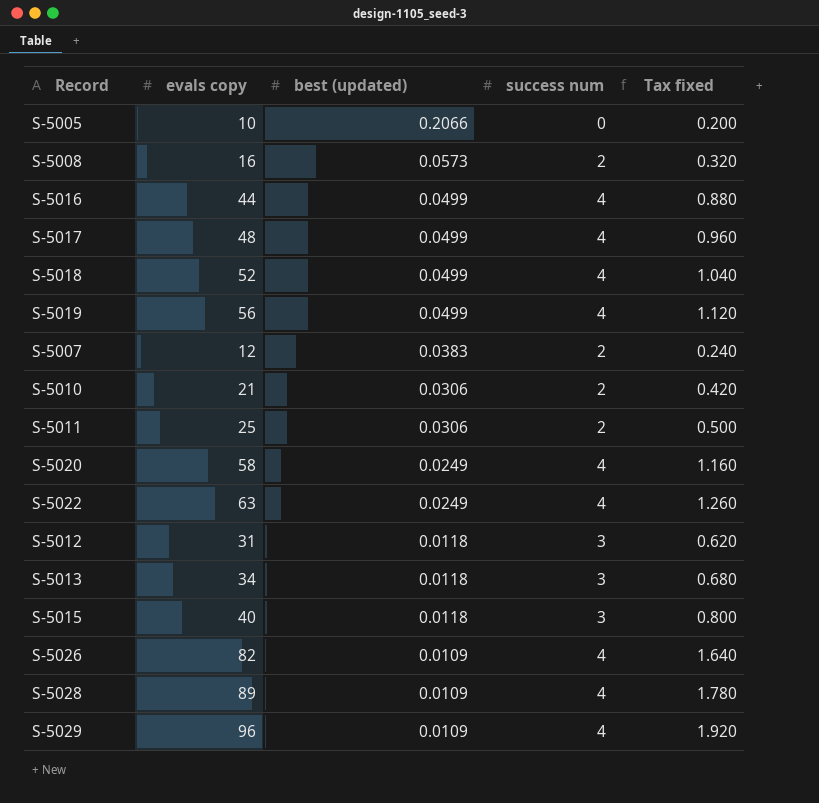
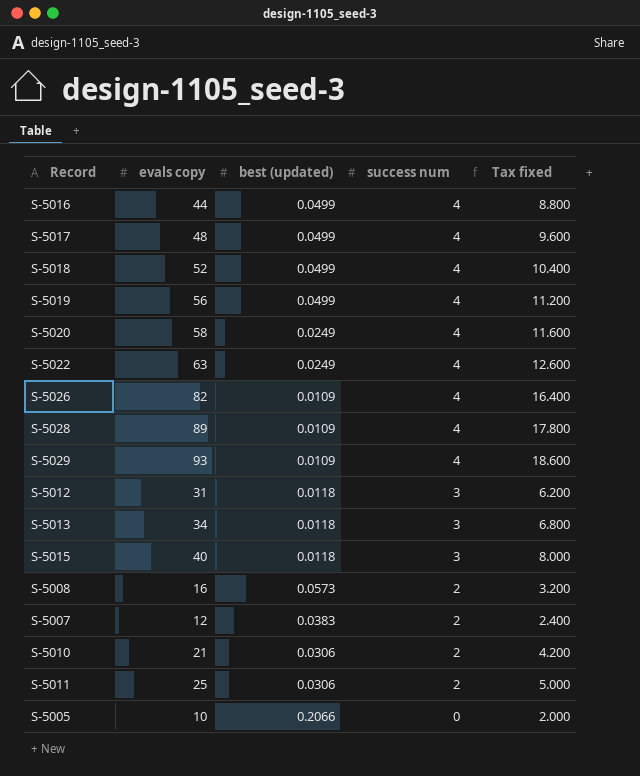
row order: best (updated) descending -> success num descending
column Tax fixed | formula: [evals copy] * 0.02 -> [evals copy] * 0.2
S-5029 | evals copy: 96 -> 93

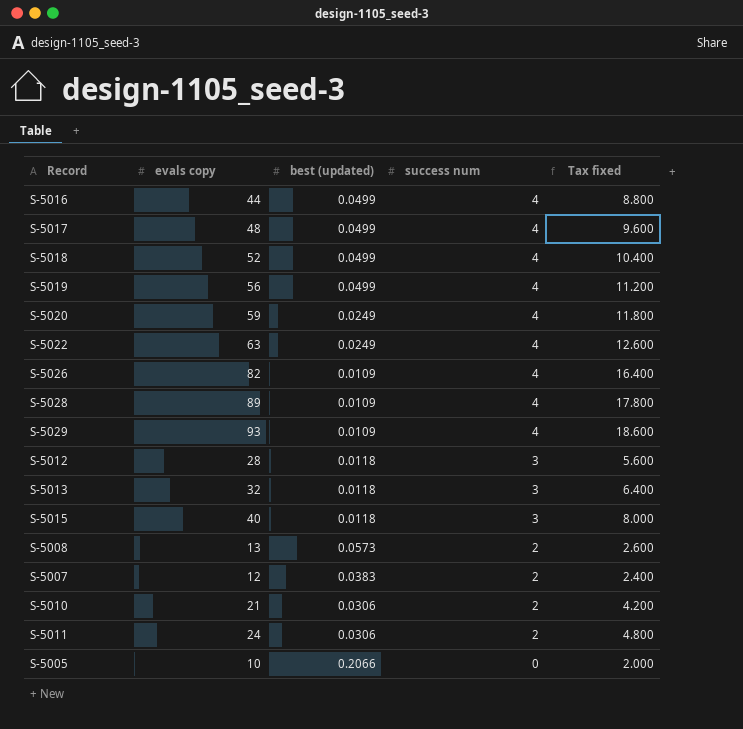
S-5020 | evals copy: 58 -> 59
S-5020 | Tax fixed: 11.600 -> 11.800
S-5012 | evals copy: 31 -> 28
S-5012 | Tax fixed: 6.200 -> 5.600
S-5013 | evals copy: 34 -> 32
S-5013 | Tax fixed: 6.800 -> 6.400
S-5008 | evals copy: 16 -> 13
S-5008 | Tax fixed: 3.200 -> 2.600
S-5011 | evals copy: 25 -> 24
S-5011 | Tax fixed: 5.000 -> 4.800

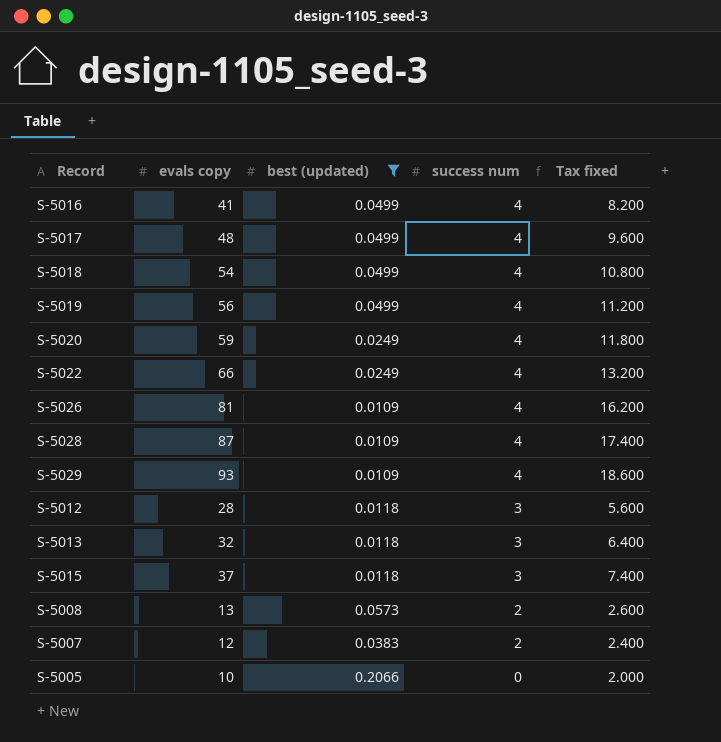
filter: none -> best (updated) != 0.0306
S-5016 | evals copy: 44 -> 41
S-5016 | Tax fixed: 8.800 -> 8.200
S-5018 | evals copy: 52 -> 54
S-5018 | Tax fixed: 10.400 -> 10.800
S-5022 | evals copy: 63 -> 66
S-5022 | Tax fixed: 12.600 -> 13.200
S-5026 | evals copy: 82 -> 81
S-5026 | Tax fixed: 16.400 -> 16.200
S-5028 | evals copy: 89 -> 87
S-5028 | Tax fixed: 17.800 -> 17.400
S-5015 | evals copy: 40 -> 37
S-5015 | Tax fixed: 8.000 -> 7.400

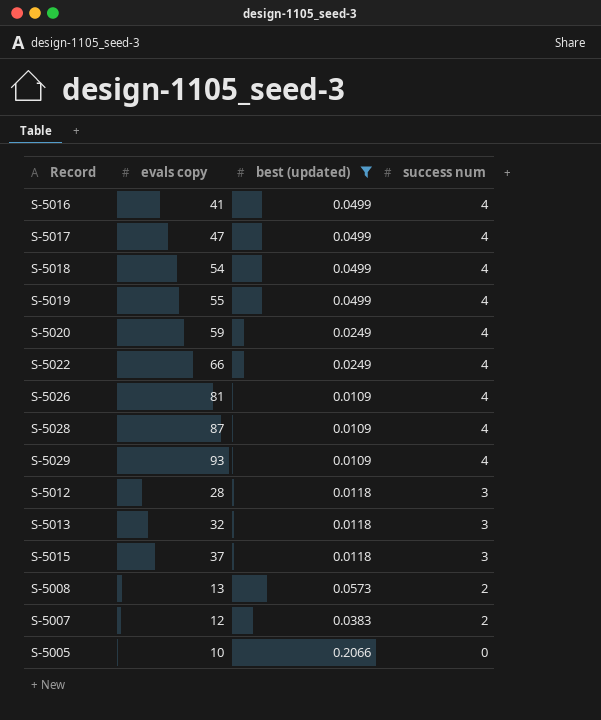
column Tax fixed | formula: [evals copy] * 0.2 -> none
S-5017 | evals copy: 48 -> 47
S-5019 | evals copy: 56 -> 55

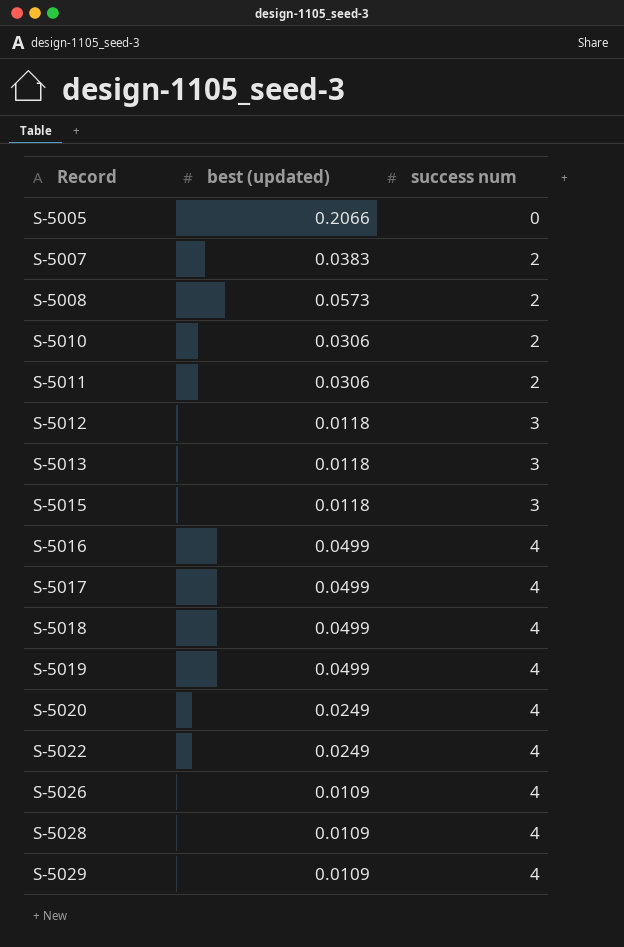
filter: best (updated) != 0.0306 -> none
row order: success num descending -> Record ascending
column evals copy | position: 2 -> none

